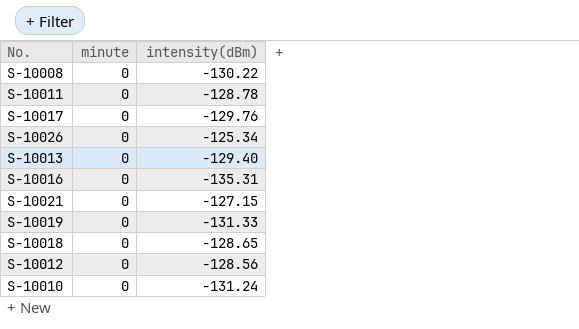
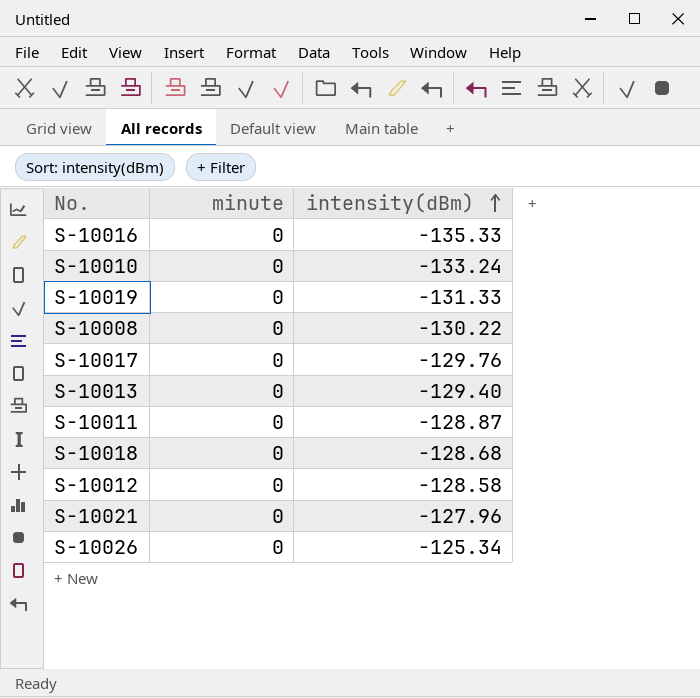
row order: none -> intensity(dBm) ascending
S-10016 | intensity(dBm): -135.31 -> -135.33
S-10010 | intensity(dBm): -131.24 -> -133.24
S-10011 | intensity(dBm): -128.78 -> -128.87
S-10018 | intensity(dBm): -128.65 -> -128.68
S-10012 | intensity(dBm): -128.56 -> -128.58
S-10021 | intensity(dBm): -127.15 -> -127.96

